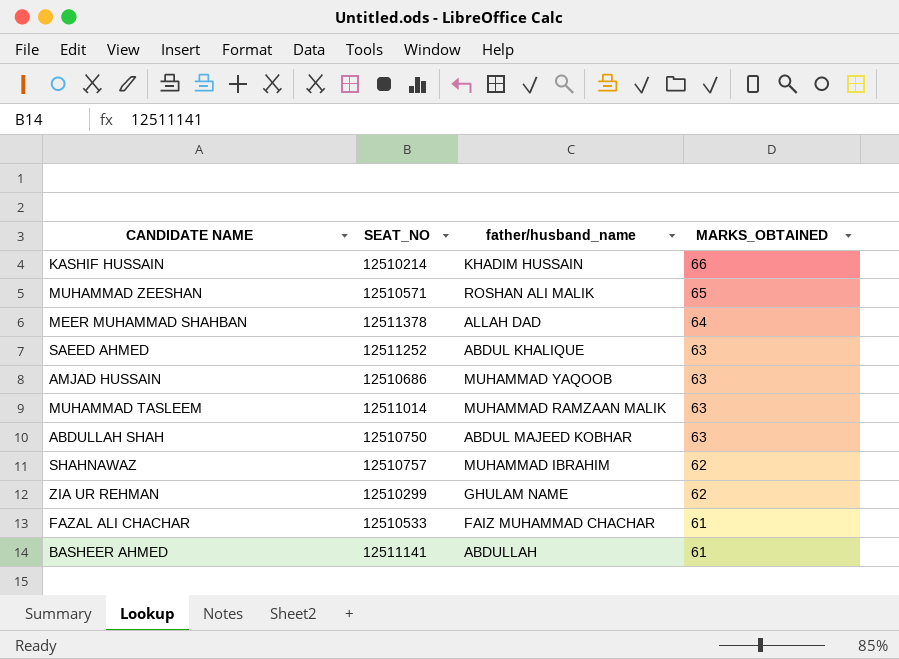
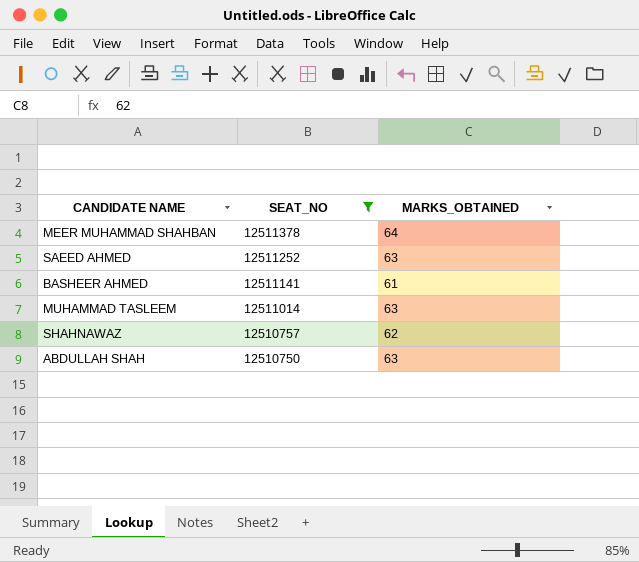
filter: none -> SEAT_NO >= 12510750
row order: MARKS_OBTAINED descending -> SEAT_NO descending
column father/husband_name | position: 3 -> none

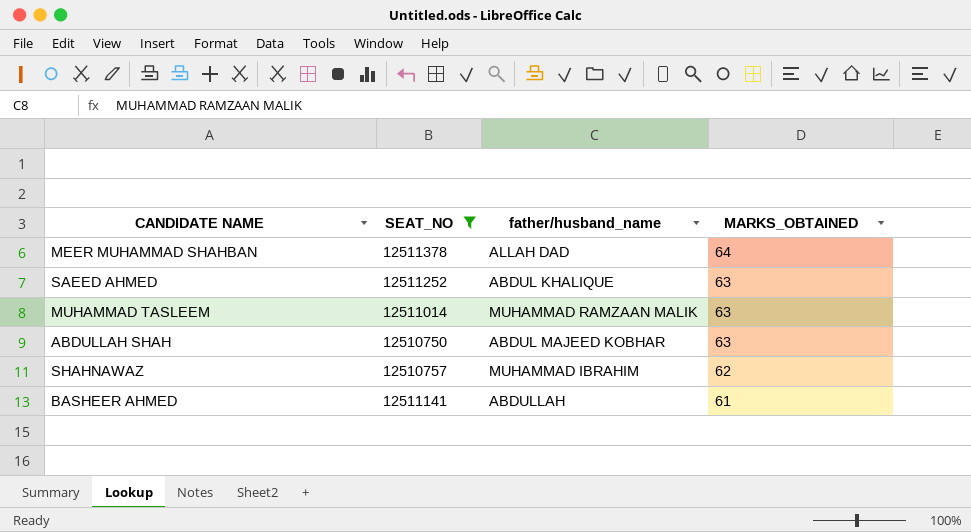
row order: SEAT_NO descending -> MARKS_OBTAINED descending
column father/husband_name | position: none -> 3

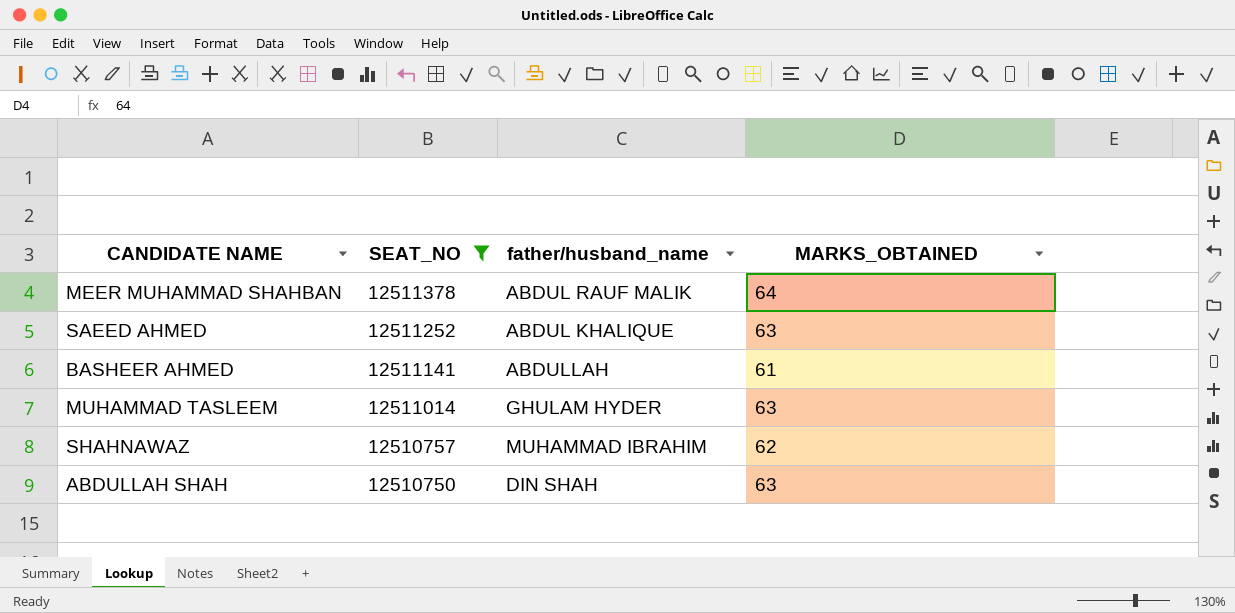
row order: MARKS_OBTAINED descending -> SEAT_NO descending
MEER MUHAMMAD SHAHBAN | father/husband_name: ALLAH DAD -> ABDUL RAUF MALIK
MUHAMMAD TASLEEM | father/husband_name: MUHAMMAD RAMZAAN MALIK -> GHULAM HYDER
ABDULLAH SHAH | father/husband_name: ABDUL MAJEED KOBHAR -> DIN SHAH

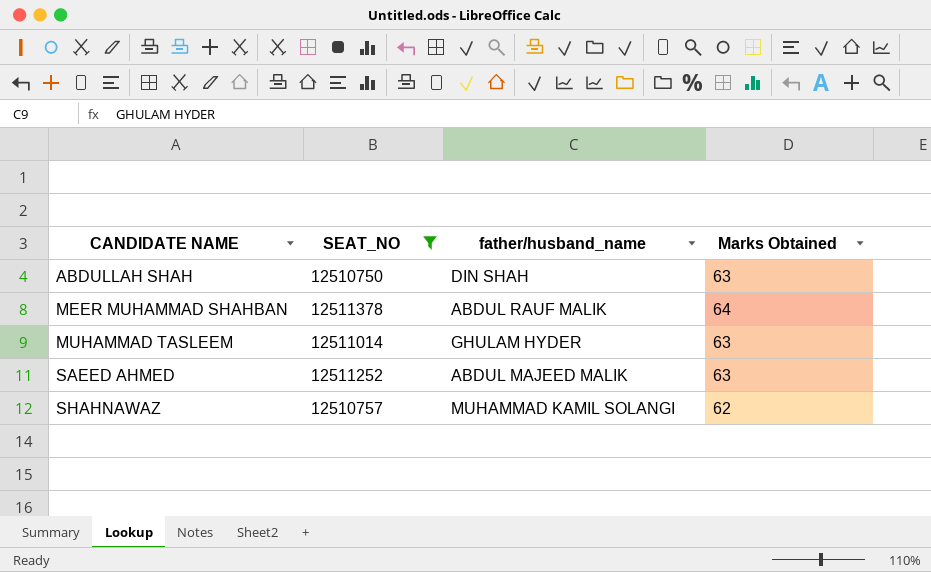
row order: SEAT_NO descending -> CANDIDATE NAME ascending
column name: MARKS_OBTAINED -> Marks Obtained
row BASHEER AHMED: 12511141 | ABDULLAH | 61 -> none
SAEED AHMED | father/husband_name: ABDUL KHALIQUE -> ABDUL MAJEED MALIK
SHAHNAWAZ | father/husband_name: MUHAMMAD IBRAHIM -> MUHAMMAD KAMIL SOLANGI

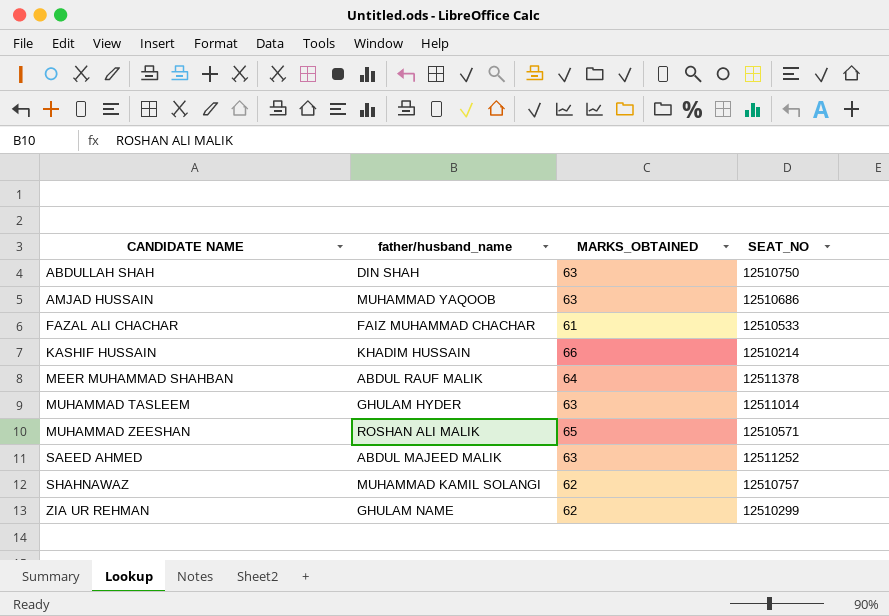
filter: SEAT_NO >= 12510750 -> none
column name: Marks Obtained -> MARKS_OBTAINED
column SEAT_NO | position: 2 -> 4

